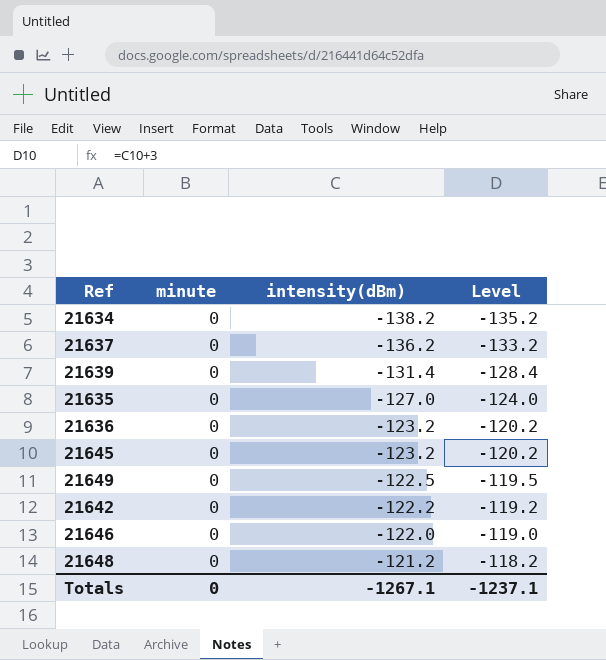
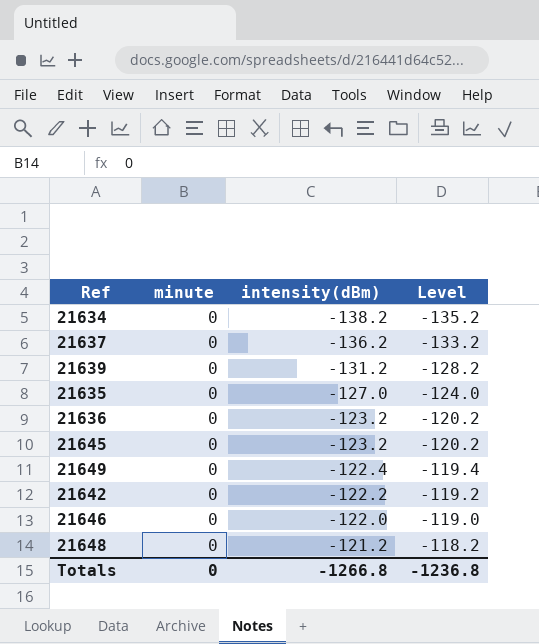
21639 | intensity(dBm): -131.4 -> -131.2
21639 | Level: -128.4 -> -128.2
21649 | intensity(dBm): -122.5 -> -122.4
21649 | Level: -119.5 -> -119.4
Totals | intensity(dBm): -1267.1 -> -1266.8
Totals | Level: -1237.1 -> -1236.8

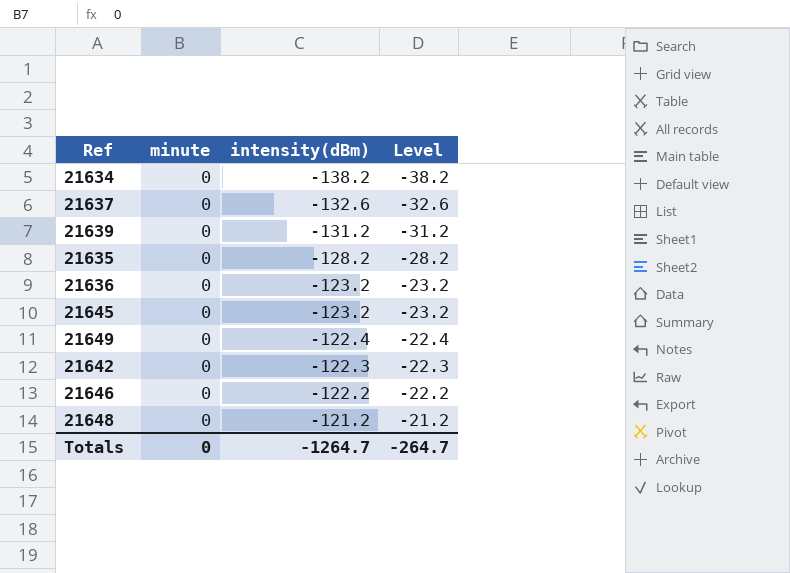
column Level | formula: [intensity(dBm)] + 3 -> [intensity(dBm)] + 100
21637 | intensity(dBm): -136.2 -> -132.6
21635 | intensity(dBm): -127.0 -> -128.2
21642 | intensity(dBm): -122.2 -> -122.3
21646 | intensity(dBm): -122.0 -> -122.2
Totals | intensity(dBm): -1266.8 -> -1264.7
Totals | Level: -1236.8 -> -264.7

